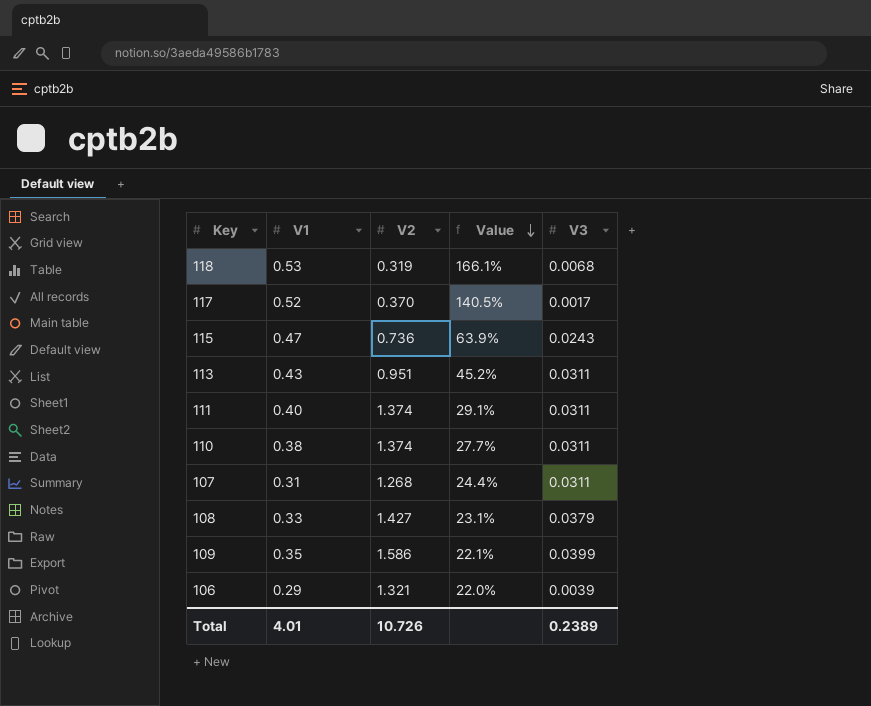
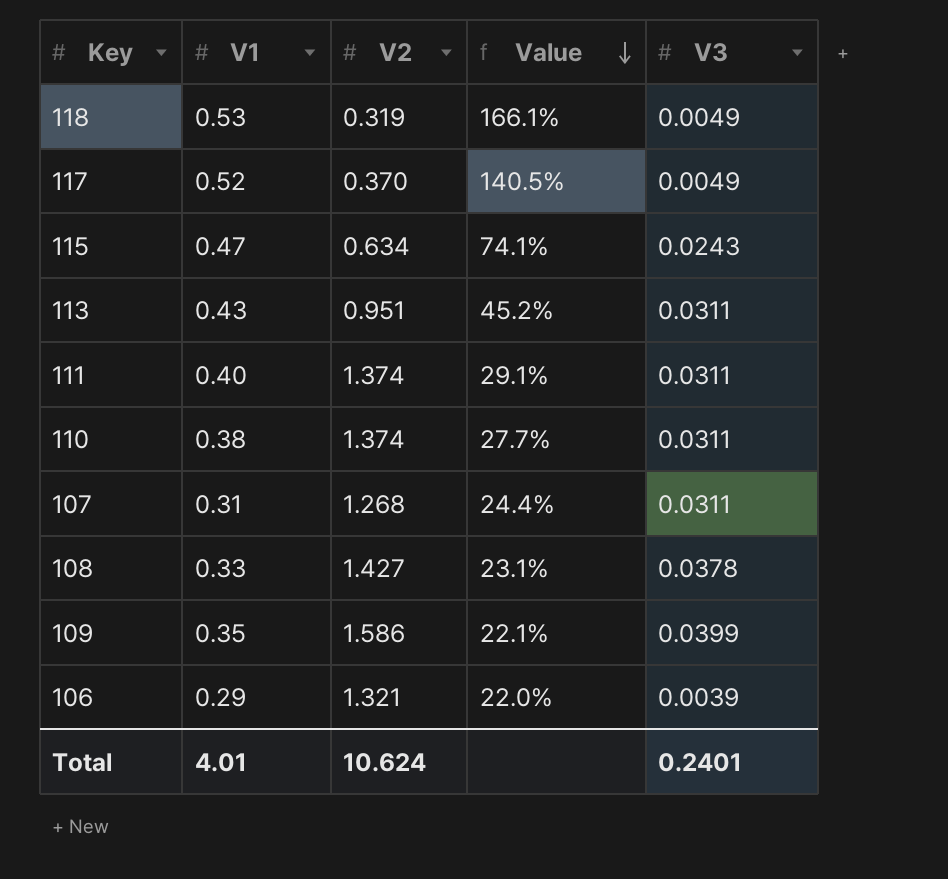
118 | V3: 0.0068 -> 0.0049
117 | V3: 0.0017 -> 0.0049
115 | V2: 0.736 -> 0.634
115 | Value: 63.9% -> 74.1%
108 | V3: 0.0379 -> 0.0378
Total | V2: 10.726 -> 10.624
Total | V3: 0.2389 -> 0.2401

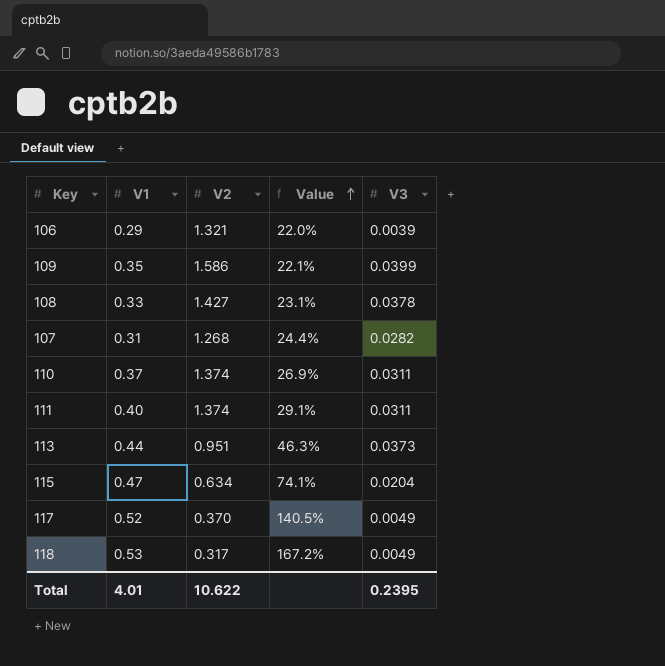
row order: Value descending -> Value ascending
107 | V3: 0.0311 -> 0.0282
110 | V1: 0.38 -> 0.37
110 | Value: 27.7% -> 26.9%
113 | V1: 0.43 -> 0.44
113 | Value: 45.2% -> 46.3%
113 | V3: 0.0311 -> 0.0373
115 | V3: 0.0243 -> 0.0204
118 | V2: 0.319 -> 0.317
118 | Value: 166.1% -> 167.2%
Total | V2: 10.624 -> 10.622
Total | V3: 0.2401 -> 0.2395

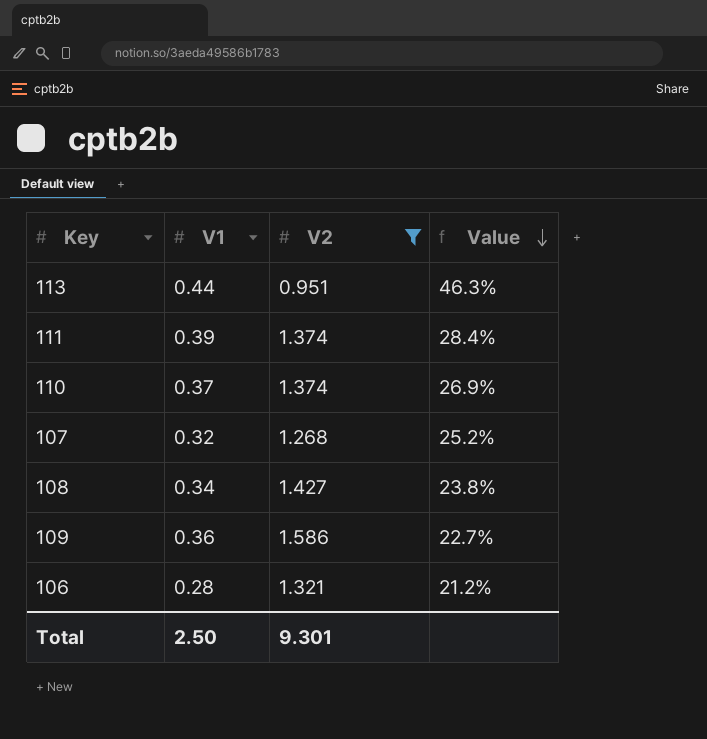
filter: none -> V2 >= 0.951
row order: Value ascending -> Value descending
column V3 | position: 5 -> none
111 | V1: 0.40 -> 0.39
111 | Value: 29.1% -> 28.4%
107 | V1: 0.31 -> 0.32
107 | Value: 24.4% -> 25.2%
108 | V1: 0.33 -> 0.34
108 | Value: 23.1% -> 23.8%
109 | V1: 0.35 -> 0.36
109 | Value: 22.1% -> 22.7%
106 | V1: 0.29 -> 0.28
106 | Value: 22.0% -> 21.2%
Total | V1: 4.01 -> 2.50
Total | V2: 10.622 -> 9.301

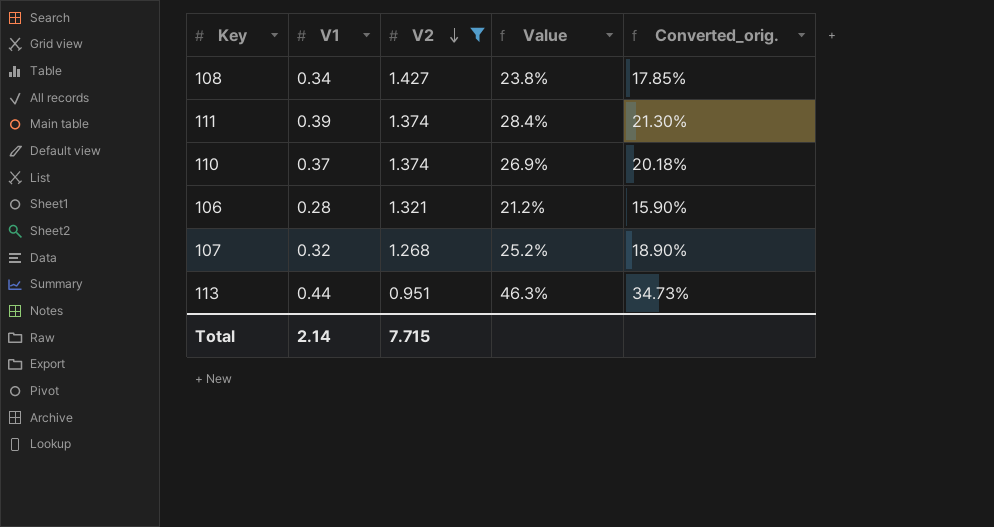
row order: Value descending -> V2 descending
column Converted_orig. | formula: none -> [Value] * 0.75
row 109: 0.36 | 1.586 | 22.7% -> none
Total | V1: 2.50 -> 2.14
Total | V2: 9.301 -> 7.715

